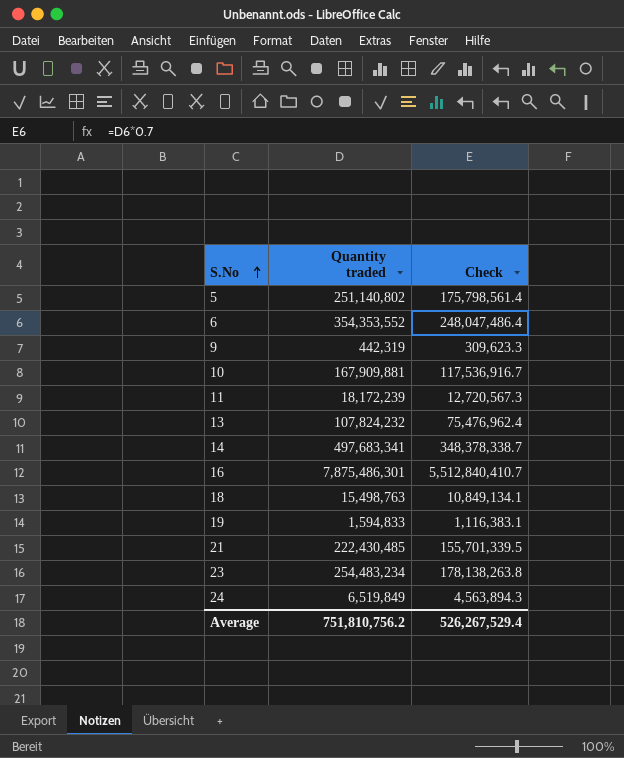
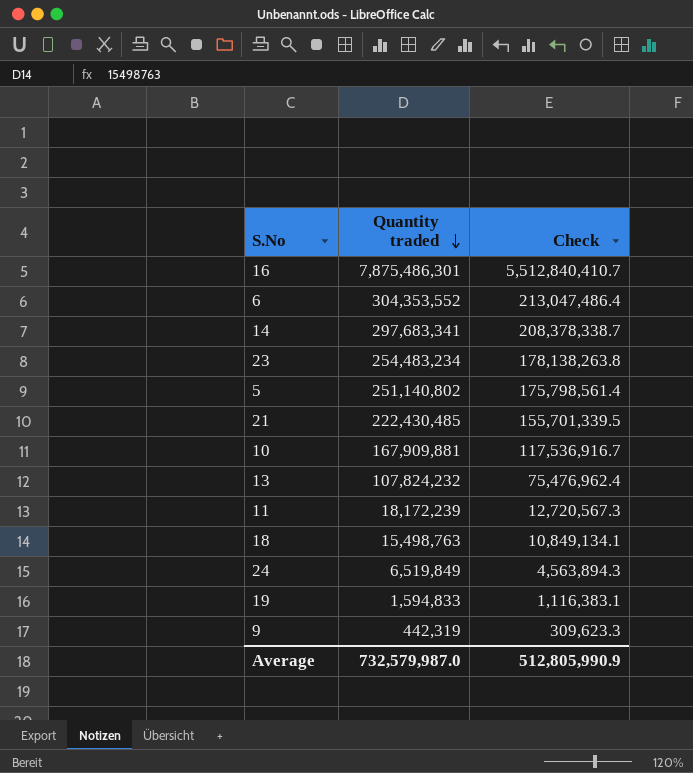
row order: S.No ascending -> Quantity traded descending
6 | Quantity traded: 354,353,552 -> 304,353,552
6 | Check: 248,047,486.4 -> 213,047,486.4
14 | Quantity traded: 497,683,341 -> 297,683,341
14 | Check: 348,378,338.7 -> 208,378,338.7
Average | Quantity traded: 751,810,756.2 -> 732,579,987.0
Average | Check: 526,267,529.4 -> 512,805,990.9

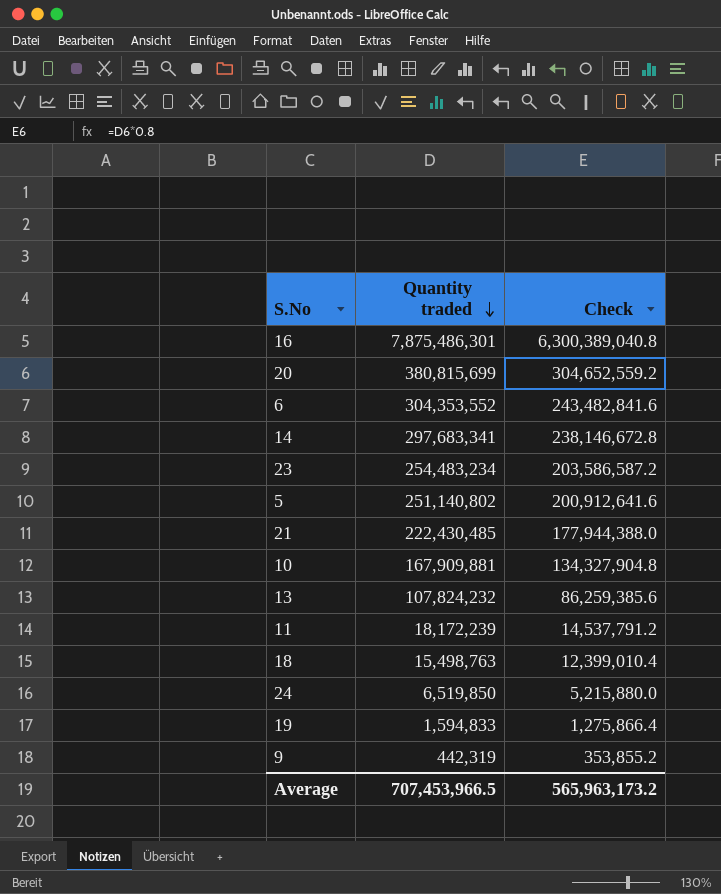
column Check | formula: [Quantity traded] * 0.7 -> [Quantity traded] * 0.8
row 20: none -> 380,815,699 | 304,652,559.2
24 | Quantity traded: 6,519,849 -> 6,519,850
Average | Quantity traded: 732,579,987.0 -> 707,453,966.5
Average | Check: 512,805,990.9 -> 565,963,173.2

